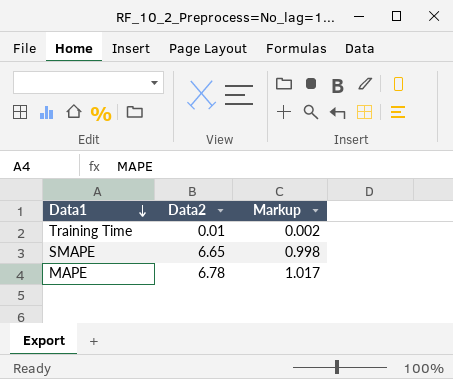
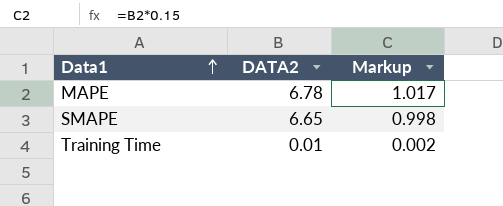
row order: Data1 descending -> Data1 ascending
column name: Data2 -> DATA2

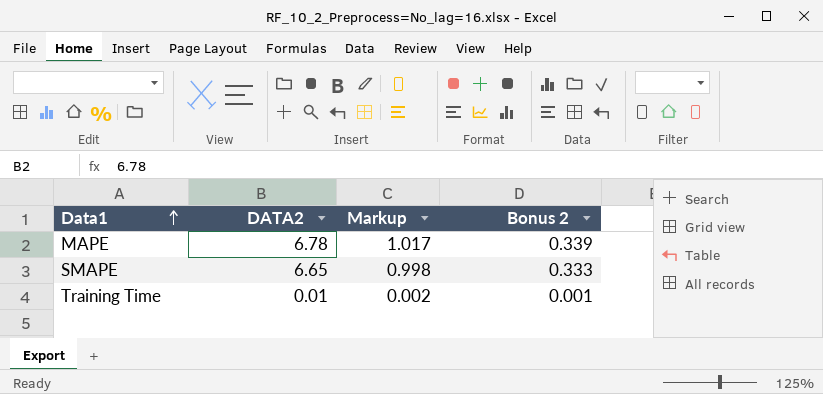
column Bonus 2 | formula: none -> [DATA2] * 0.05

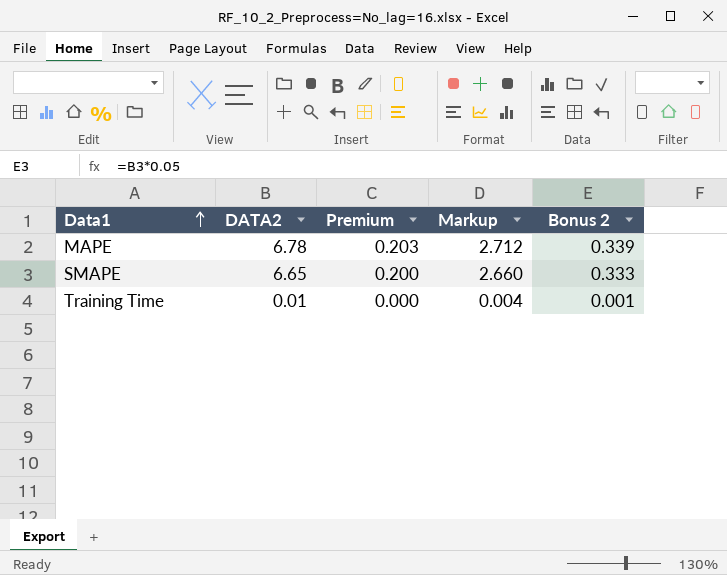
column Premium | formula: none -> [DATA2] * 0.03
column Markup | formula: [DATA2] * 0.15 -> [DATA2] * 0.4

